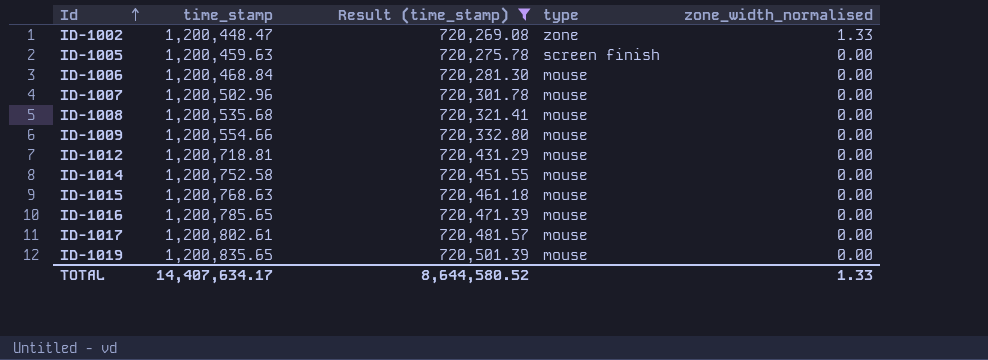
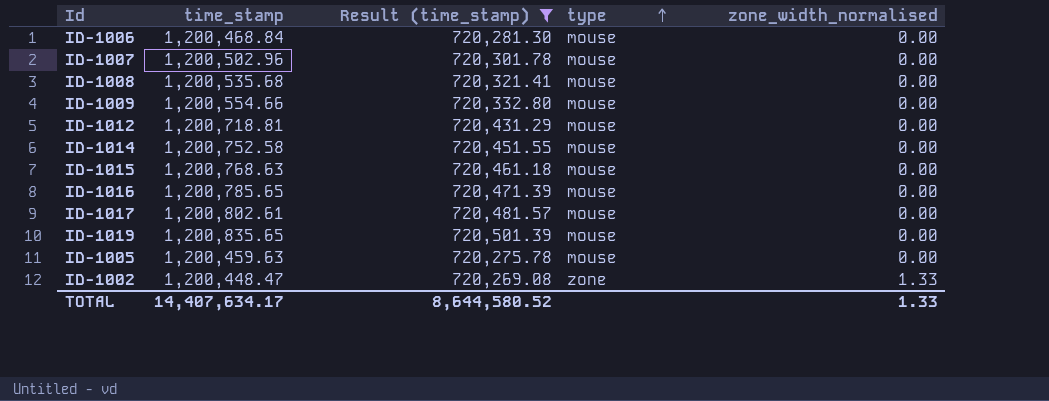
row order: Id ascending -> type ascending
ID-1005 | type: screen finish -> mouse

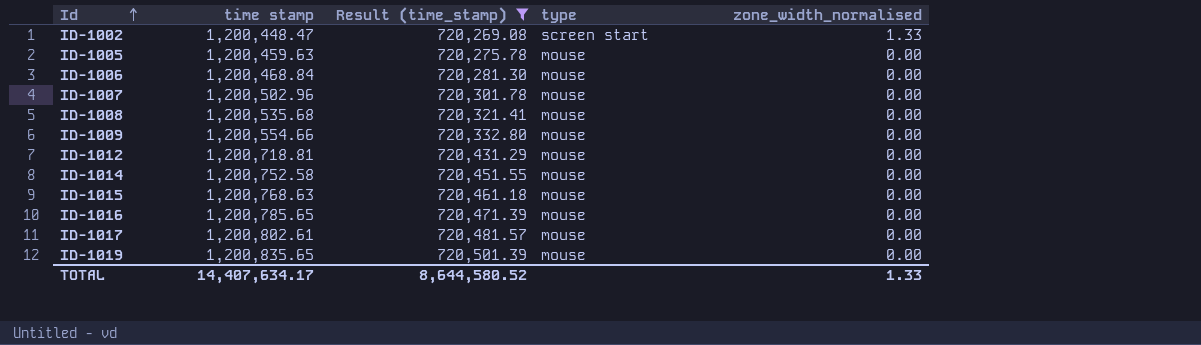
row order: type ascending -> Id ascending
column name: time_stamp -> time stamp
ID-1002 | type: zone -> screen start

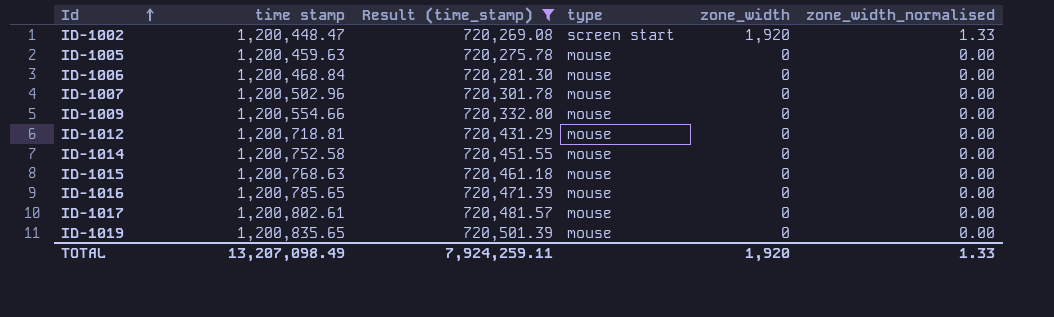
column zone_width | position: none -> 5
row ID-1008: 1,200,535.68 | 720,321.41 | mouse | 0.00 -> none
TOTAL | time stamp: 14,407,634.17 -> 13,207,098.49
TOTAL | Result (time_stamp): 8,644,580.52 -> 7,924,259.11

